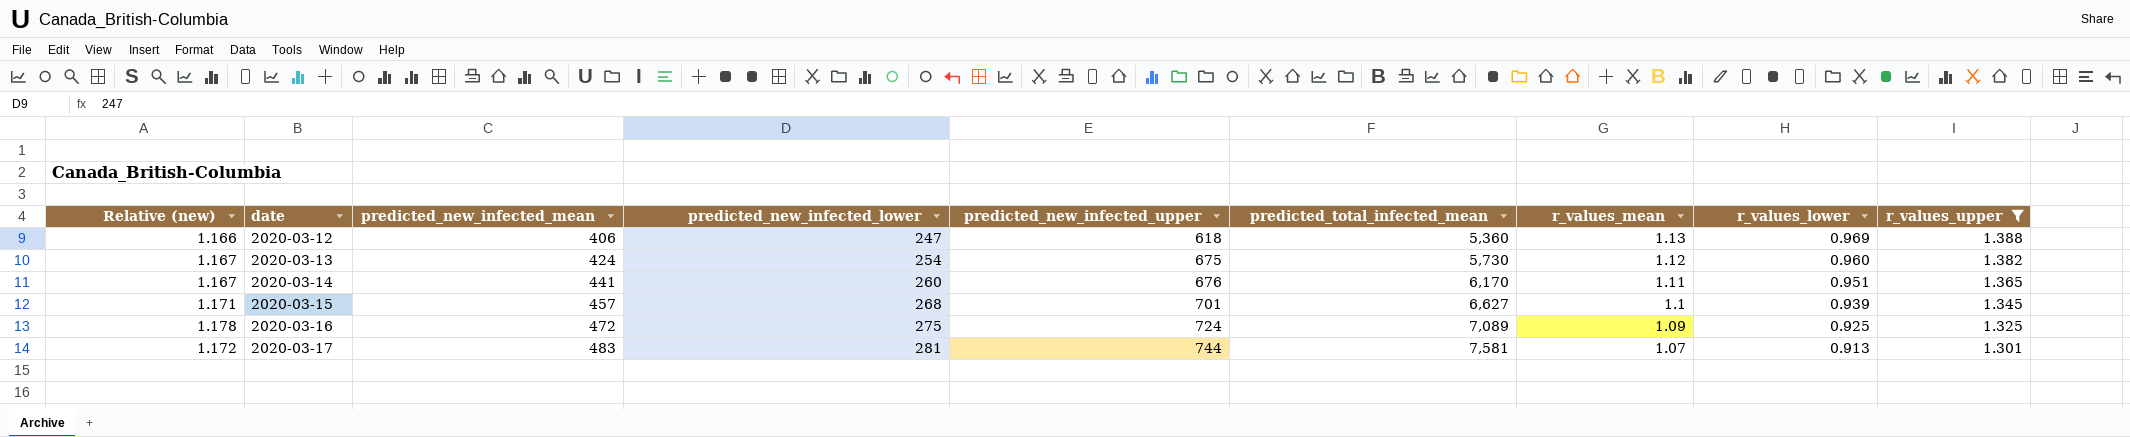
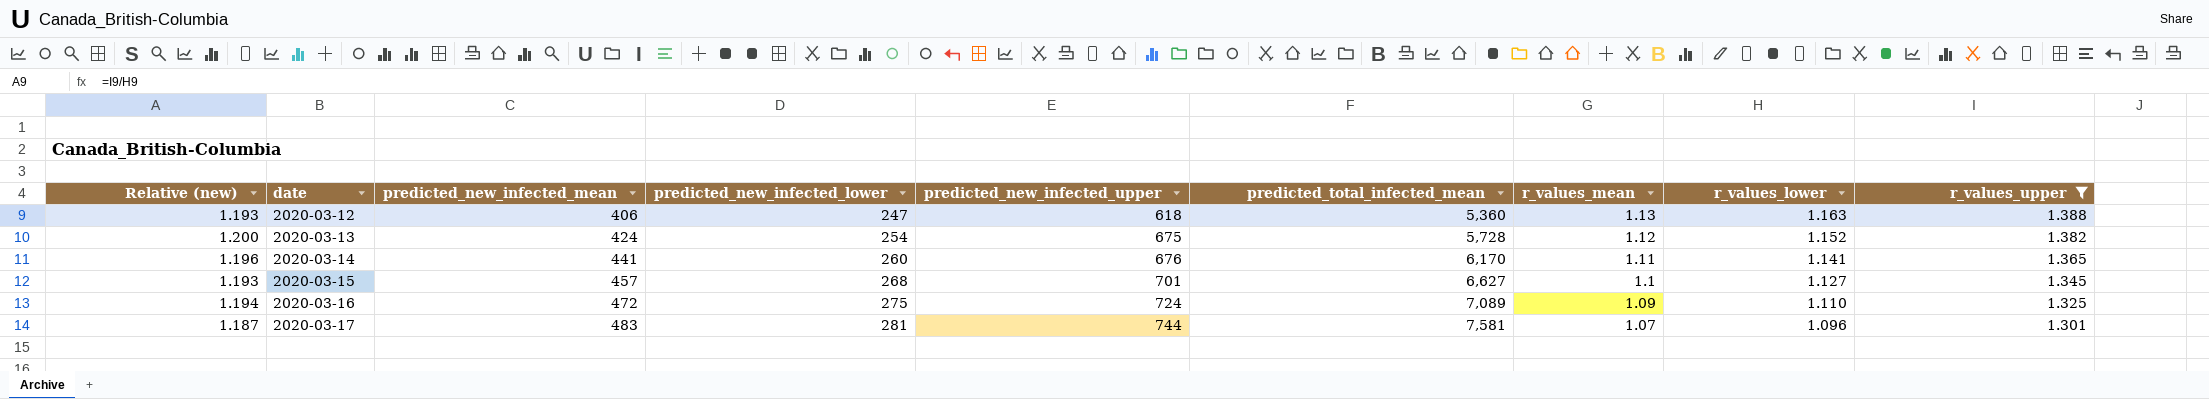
column Relative (new) | formula: [r_values_mean] / [r_values_lower] -> [r_values_upper] / [r_values_lower]
2020-03-12 | r_values_lower: 0.969 -> 1.163
2020-03-13 | predicted_total_infected_mean: 5,730 -> 5,728
2020-03-13 | r_values_lower: 0.960 -> 1.152
2020-03-14 | r_values_lower: 0.951 -> 1.141
2020-03-15 | r_values_lower: 0.939 -> 1.127
2020-03-16 | r_values_lower: 0.925 -> 1.110
2020-03-17 | r_values_lower: 0.913 -> 1.096

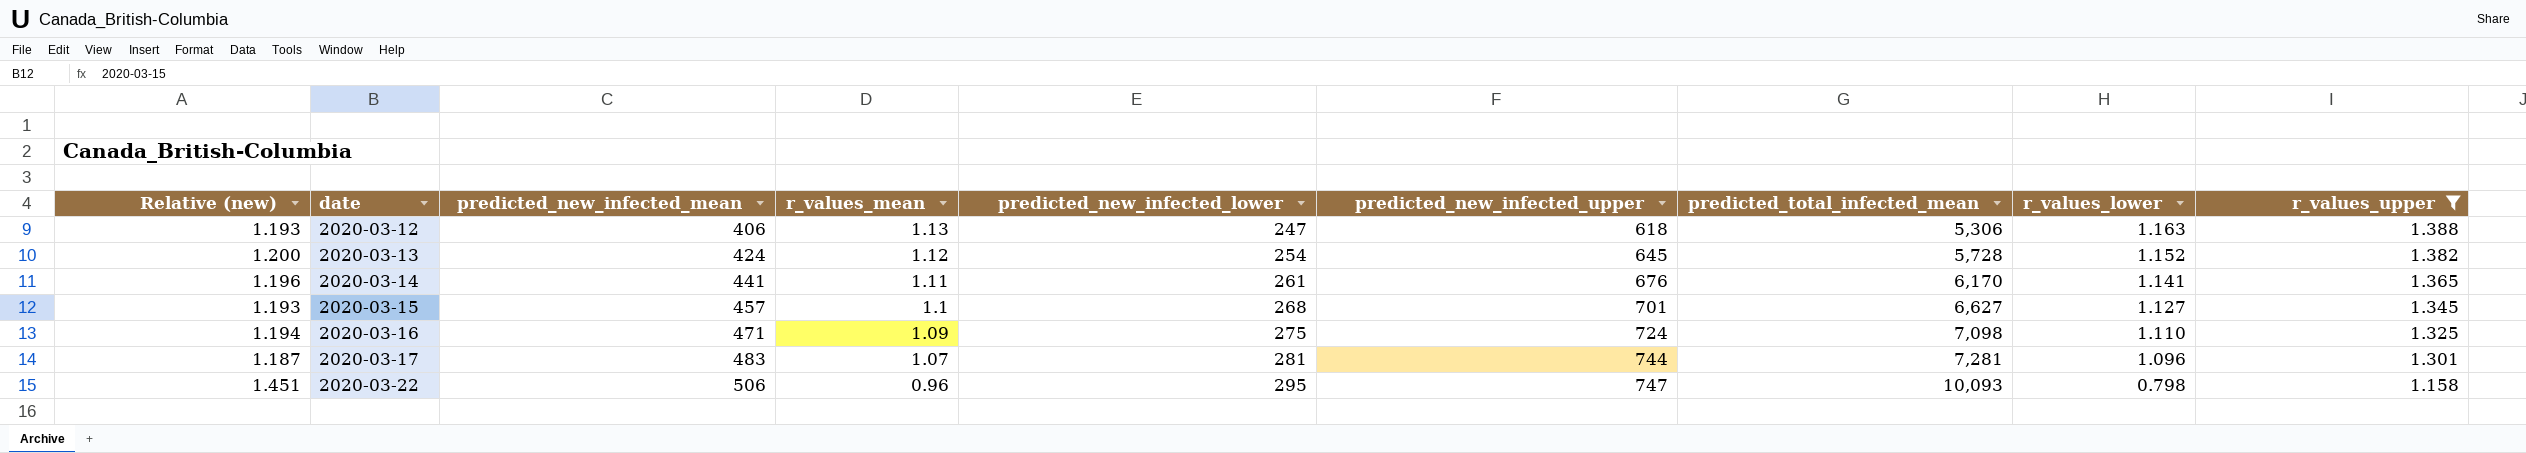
column r_values_mean | position: 7 -> 4
2020-03-12 | predicted_total_infected_mean: 5,360 -> 5,306
2020-03-13 | predicted_new_infected_upper: 675 -> 645
2020-03-14 | predicted_new_infected_lower: 260 -> 261
2020-03-16 | predicted_new_infected_mean: 472 -> 471
2020-03-16 | predicted_total_infected_mean: 7,089 -> 7,098
2020-03-17 | predicted_total_infected_mean: 7,581 -> 7,281
row 2020-03-22: none -> 1.451 | 506 | 0.96 | 295 | 747 | 10,093 | 0.798 | 1.158

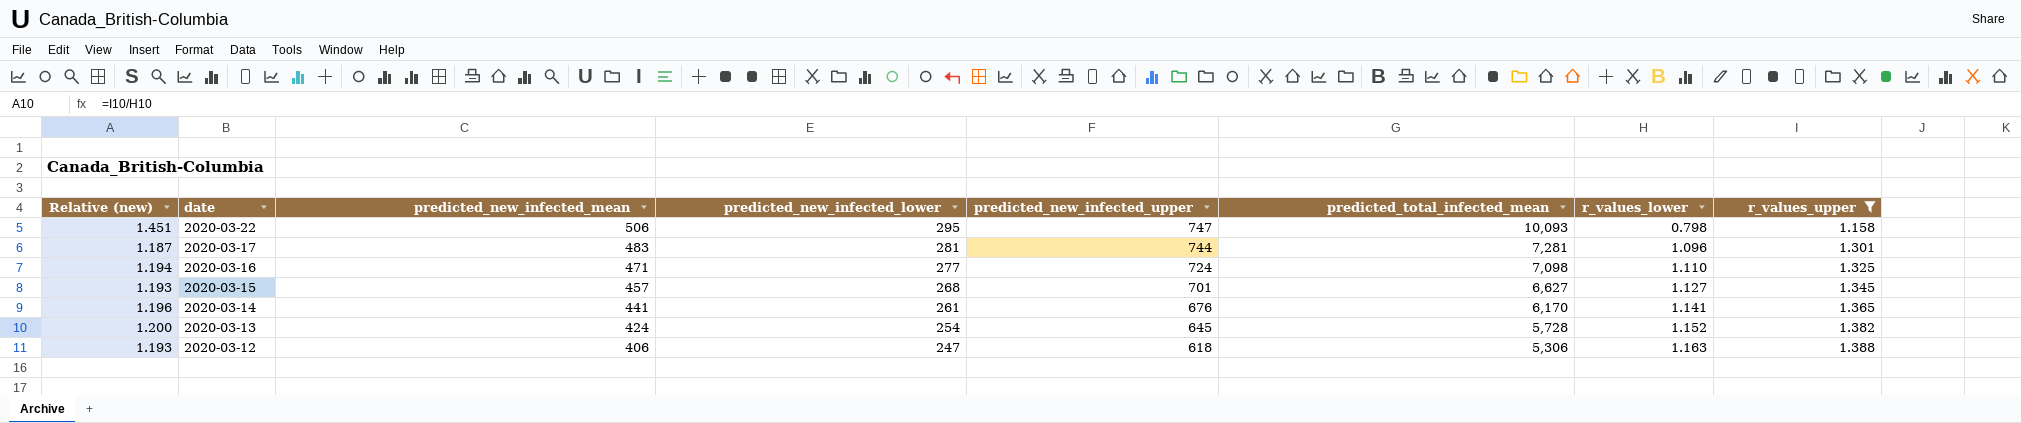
row order: date ascending -> date descending
column r_values_mean | position: 4 -> none
2020-03-16 | predicted_new_infected_lower: 275 -> 277

